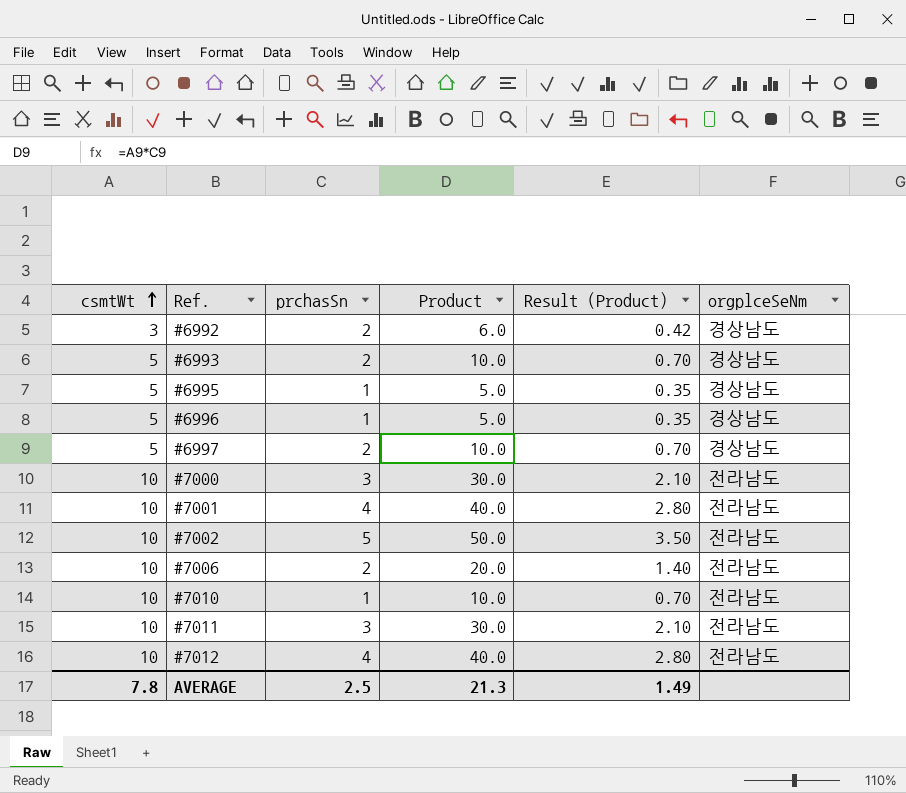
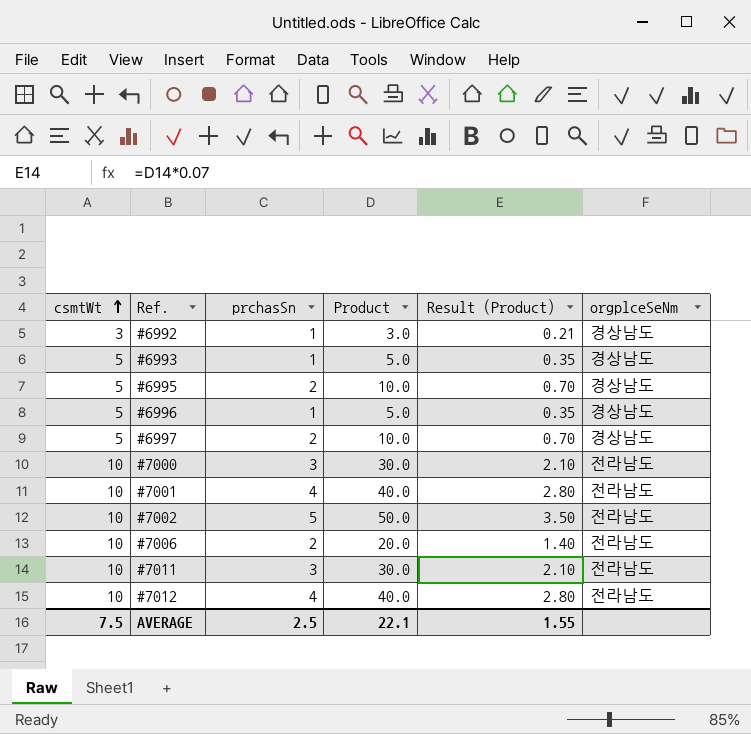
row #7010: 10 | 1 | 10.0 | 0.70 | 전라남도 -> none
#6992 | prchasSn: 2 -> 1
#6992 | Product: 6.0 -> 3.0
#6992 | Result (Product): 0.42 -> 0.21
#6993 | prchasSn: 2 -> 1
#6993 | Product: 10.0 -> 5.0
#6993 | Result (Product): 0.70 -> 0.35
#6995 | prchasSn: 1 -> 2
#6995 | Product: 5.0 -> 10.0
#6995 | Result (Product): 0.35 -> 0.70
AVERAGE | csmtWt: 7.8 -> 7.5
AVERAGE | Product: 21.3 -> 22.1
AVERAGE | Result (Product): 1.49 -> 1.55

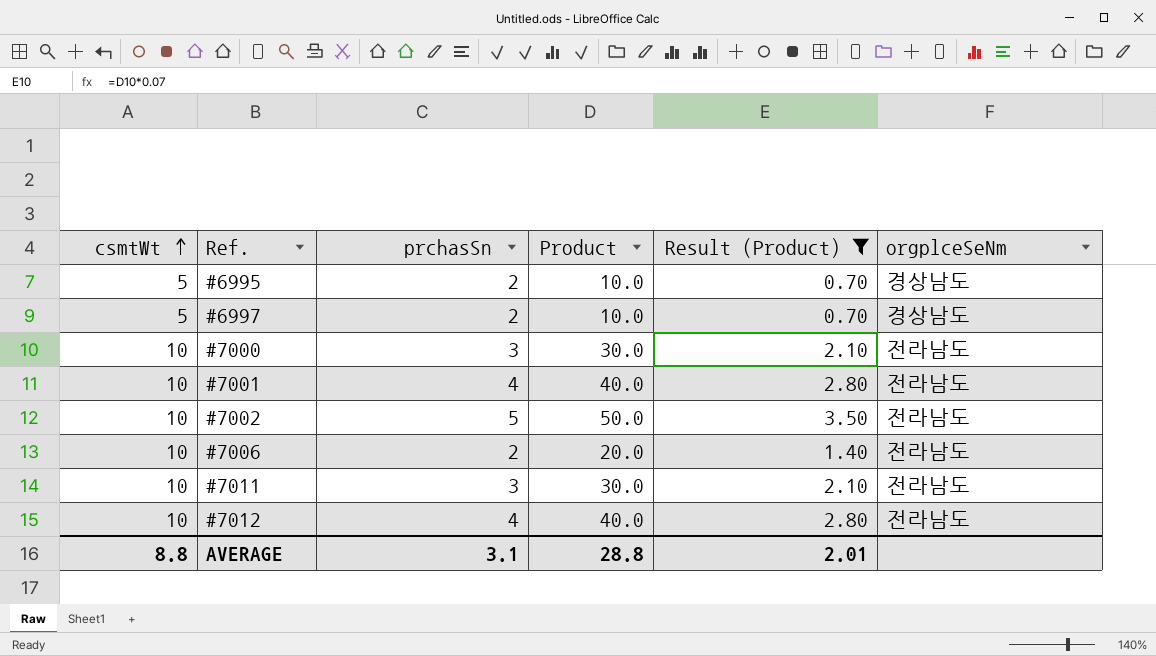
filter: none -> Result (Product) >= 0.70
AVERAGE | csmtWt: 7.5 -> 8.8
AVERAGE | prchasSn: 2.5 -> 3.1
AVERAGE | Product: 22.1 -> 28.8
AVERAGE | Result (Product): 1.55 -> 2.01

